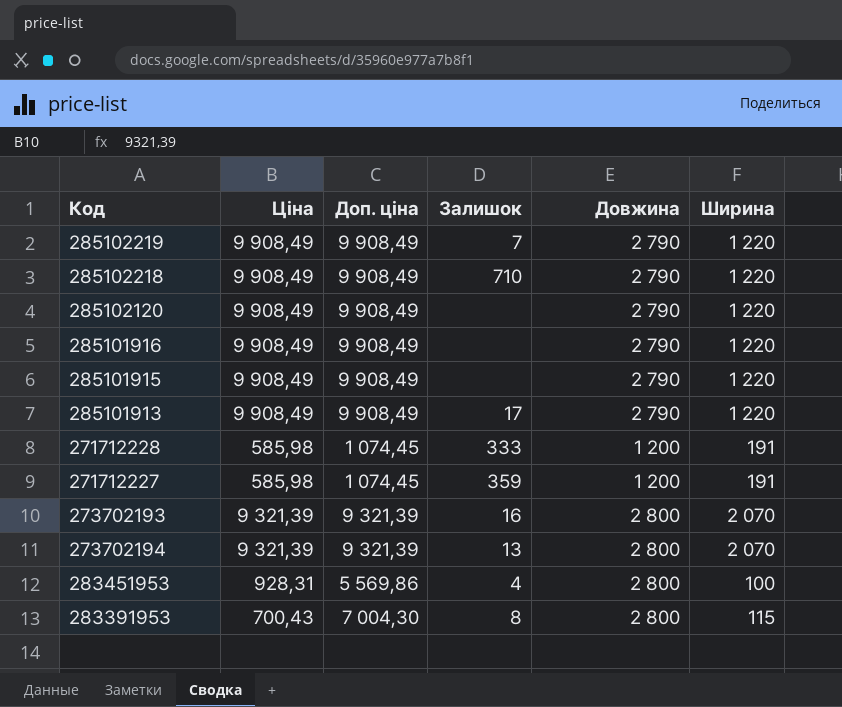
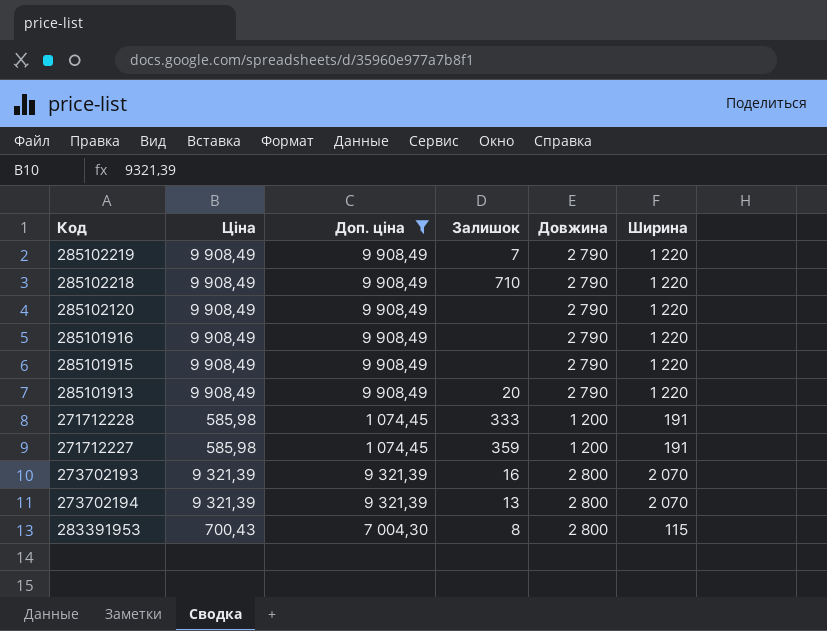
filter: none -> Доп. ціна != 5 569,86
285101913 | Залишок: 17 -> 20

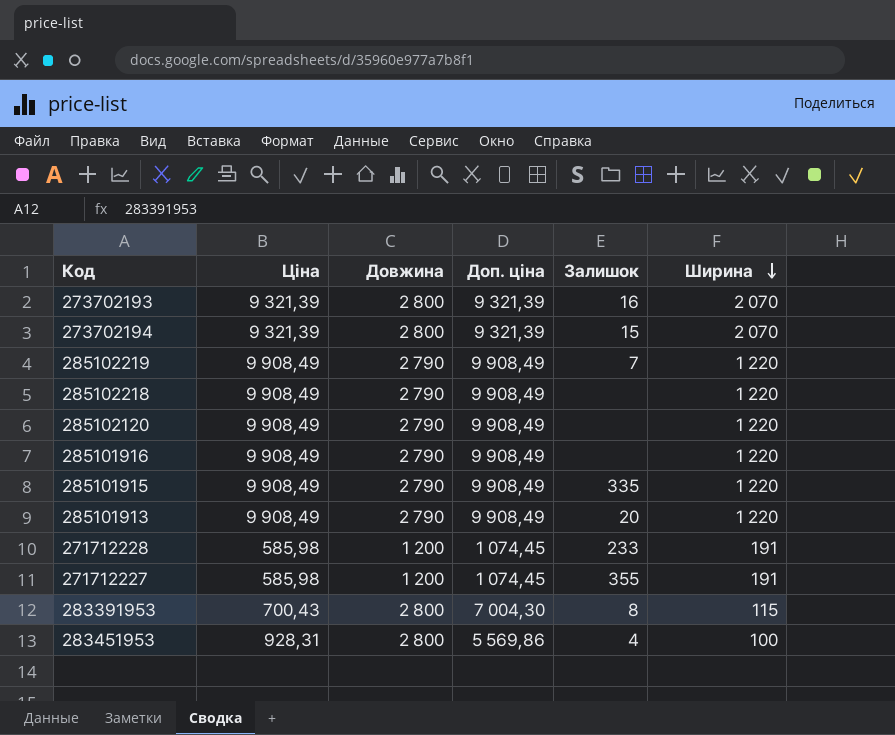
filter: Доп. ціна != 5 569,86 -> none
row order: none -> Ширина descending
column Довжина | position: 5 -> 3
273702194 | Залишок: 13 -> 15
285102218 | Залишок: 710 -> none
285101915 | Залишок: none -> 335
271712228 | Залишок: 333 -> 233
271712227 | Залишок: 359 -> 355

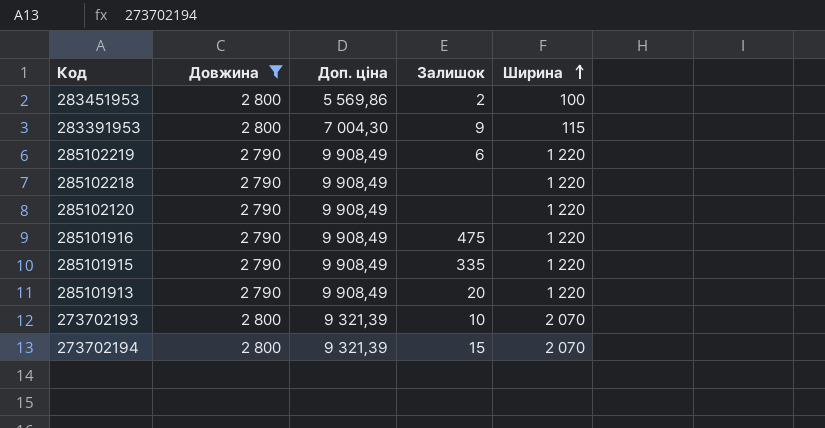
filter: none -> Довжина != 1 200
row order: Ширина descending -> Ширина ascending
column Ціна | position: 2 -> none
283451953 | Залишок: 4 -> 2
283391953 | Залишок: 8 -> 9
285102219 | Залишок: 7 -> 6
285101916 | Залишок: none -> 475
273702193 | Залишок: 16 -> 10

